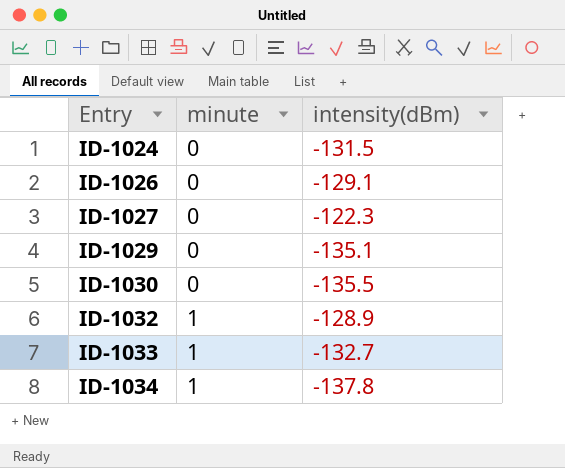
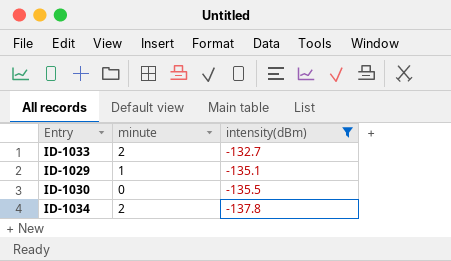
filter: none -> intensity(dBm) <= -132.7
row order: Entry ascending -> intensity(dBm) descending
ID-1033 | minute: 1 -> 2
ID-1029 | minute: 0 -> 1
ID-1034 | minute: 1 -> 2

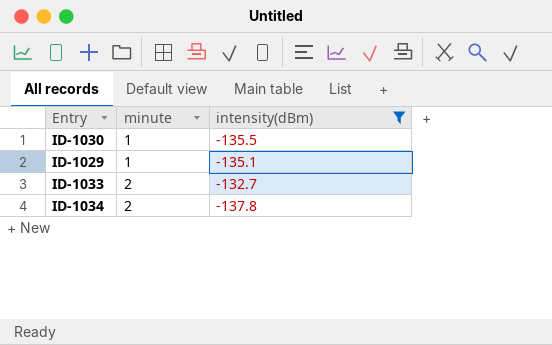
row order: intensity(dBm) descending -> minute ascending
ID-1030 | minute: 0 -> 1

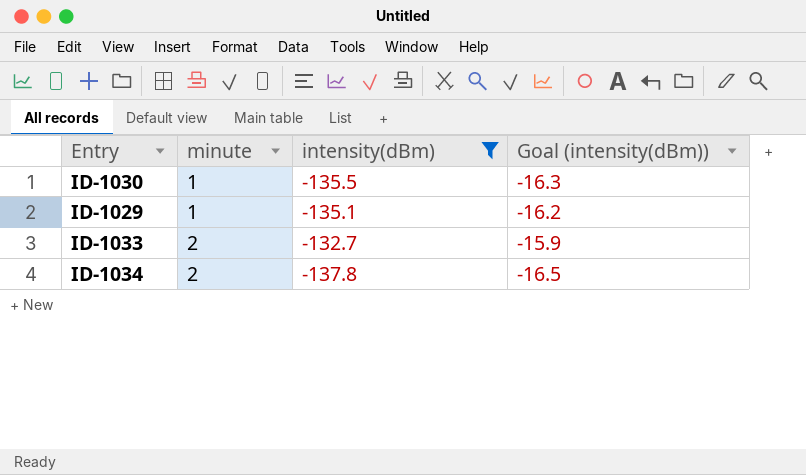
column Goal (intensity(dBm)) | formula: none -> [intensity(dBm)] * 0.12

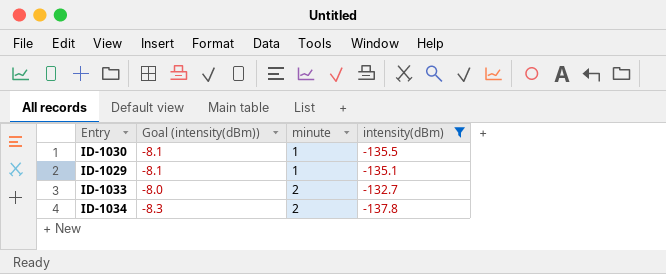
column Goal (intensity(dBm)) | formula: [intensity(dBm)] * 0.12 -> [intensity(dBm)] * 0.06
column Goal (intensity(dBm)) | position: 4 -> 2

